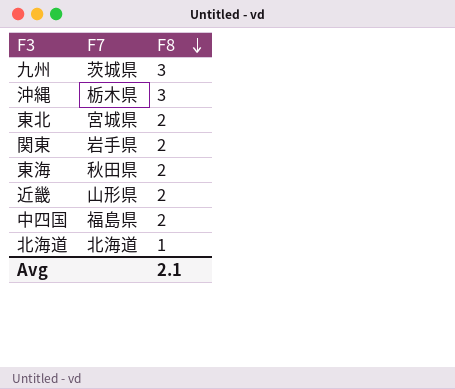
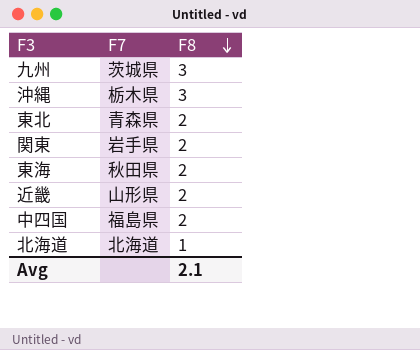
東北 | F7: 宮城県 -> 青森県

